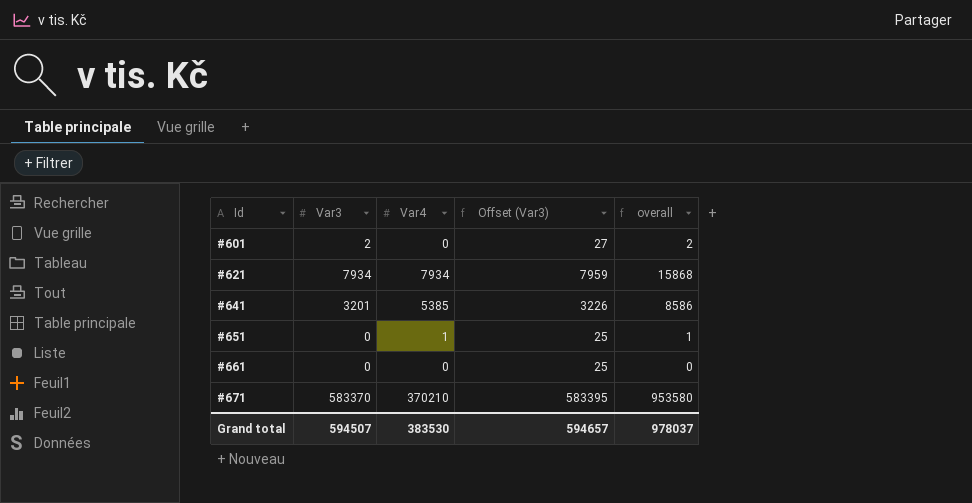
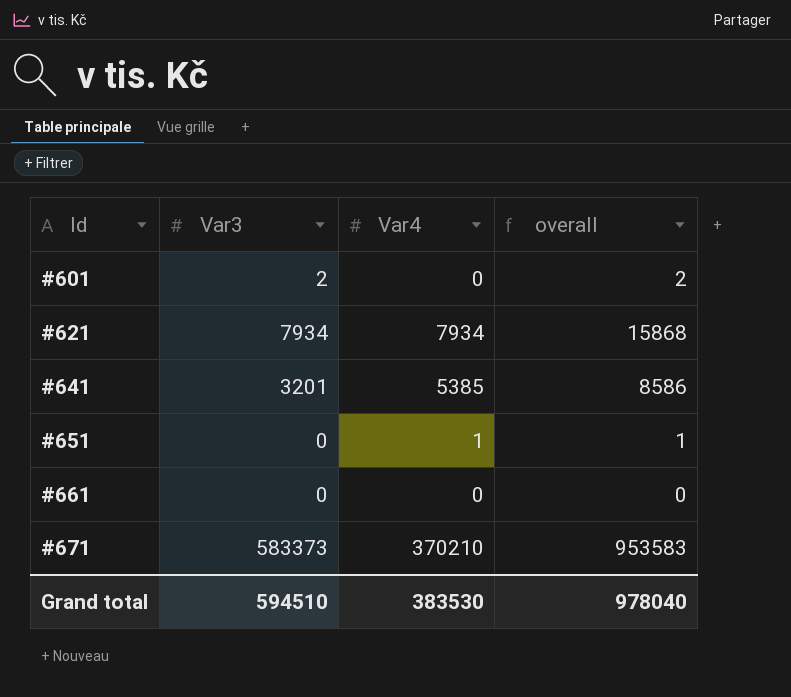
column Offset (Var3) | formula: [Var3] + 25 -> none
#671 | Var3: 583370 -> 583373
#671 | overall: 953580 -> 953583
Grand total | Var3: 594507 -> 594510
Grand total | overall: 978037 -> 978040

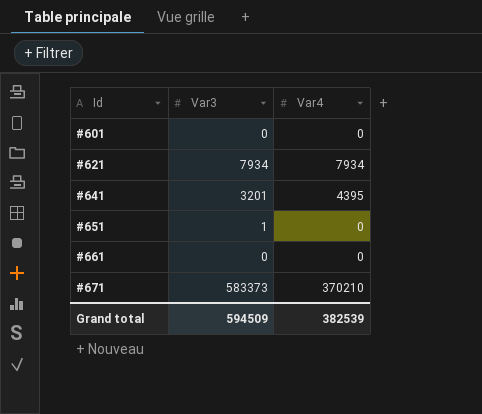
column overall | formula: [Var3] + [Var4] -> none
#601 | Var3: 2 -> 0
#641 | Var4: 5385 -> 4395
#651 | Var3: 0 -> 1
#651 | Var4: 1 -> 0
Grand total | Var3: 594510 -> 594509
Grand total | Var4: 383530 -> 382539

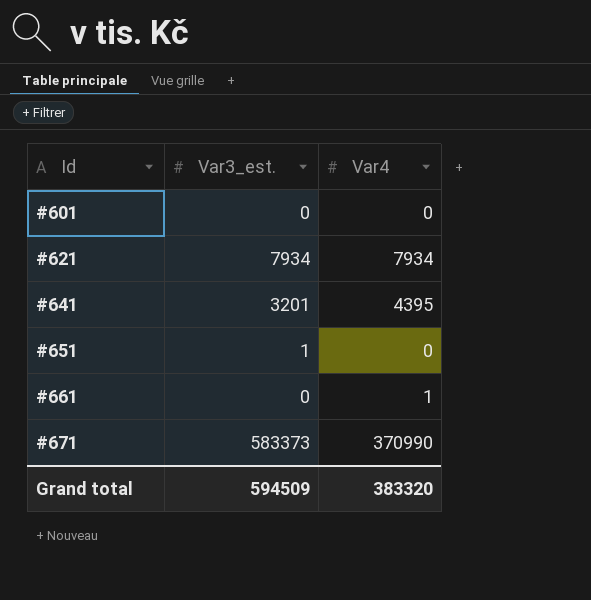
column name: Var3 -> Var3_est.
#661 | Var4: 0 -> 1
#671 | Var4: 370210 -> 370990
Grand total | Var4: 382539 -> 383320

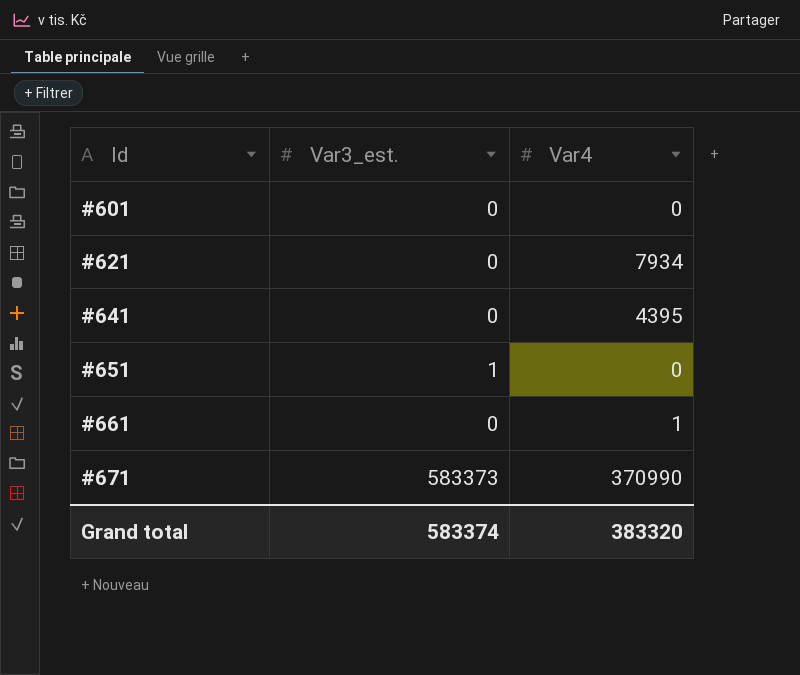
#621 | Var3_est.: 7934 -> 0
#641 | Var3_est.: 3201 -> 0
Grand total | Var3_est.: 594509 -> 583374

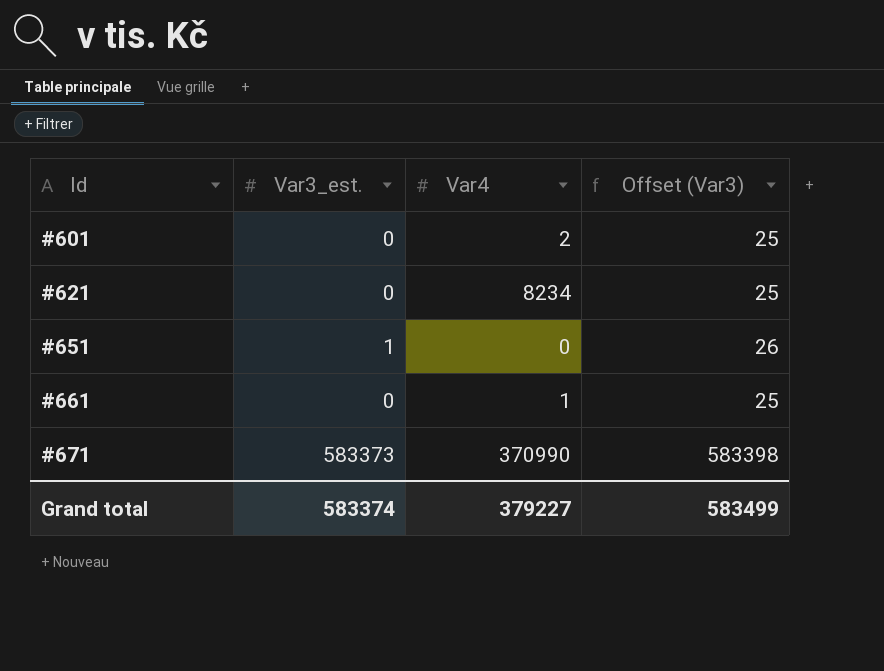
column Offset (Var3) | formula: none -> [Var3_est.] + 25
row #641: 0 | 4395 -> none
#601 | Var4: 0 -> 2
#621 | Var4: 7934 -> 8234
Grand total | Var4: 383320 -> 379227

